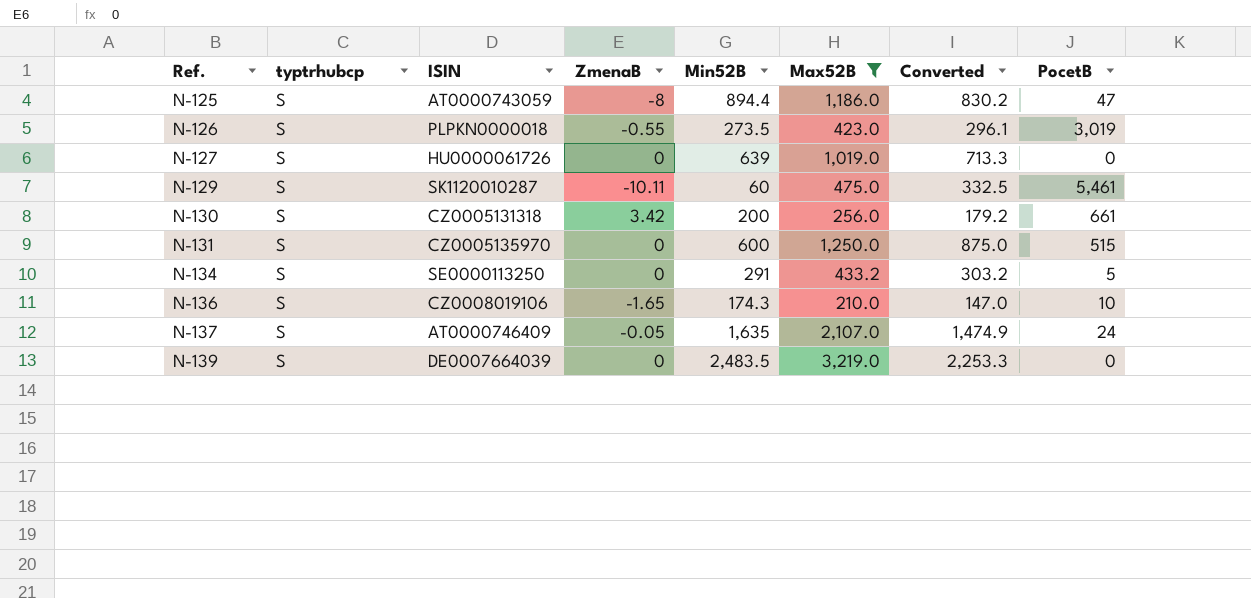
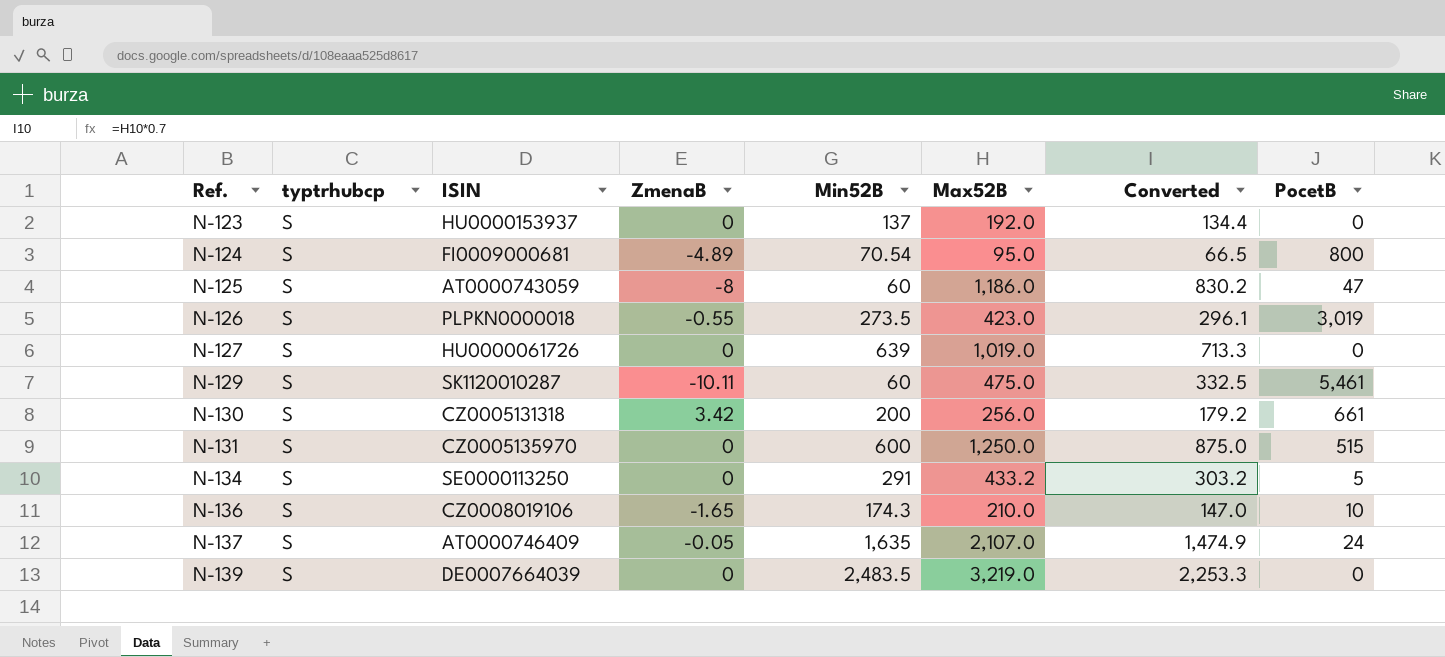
filter: Max52B >= 210.0 -> none
N-125 | Min52B: 894.4 -> 60

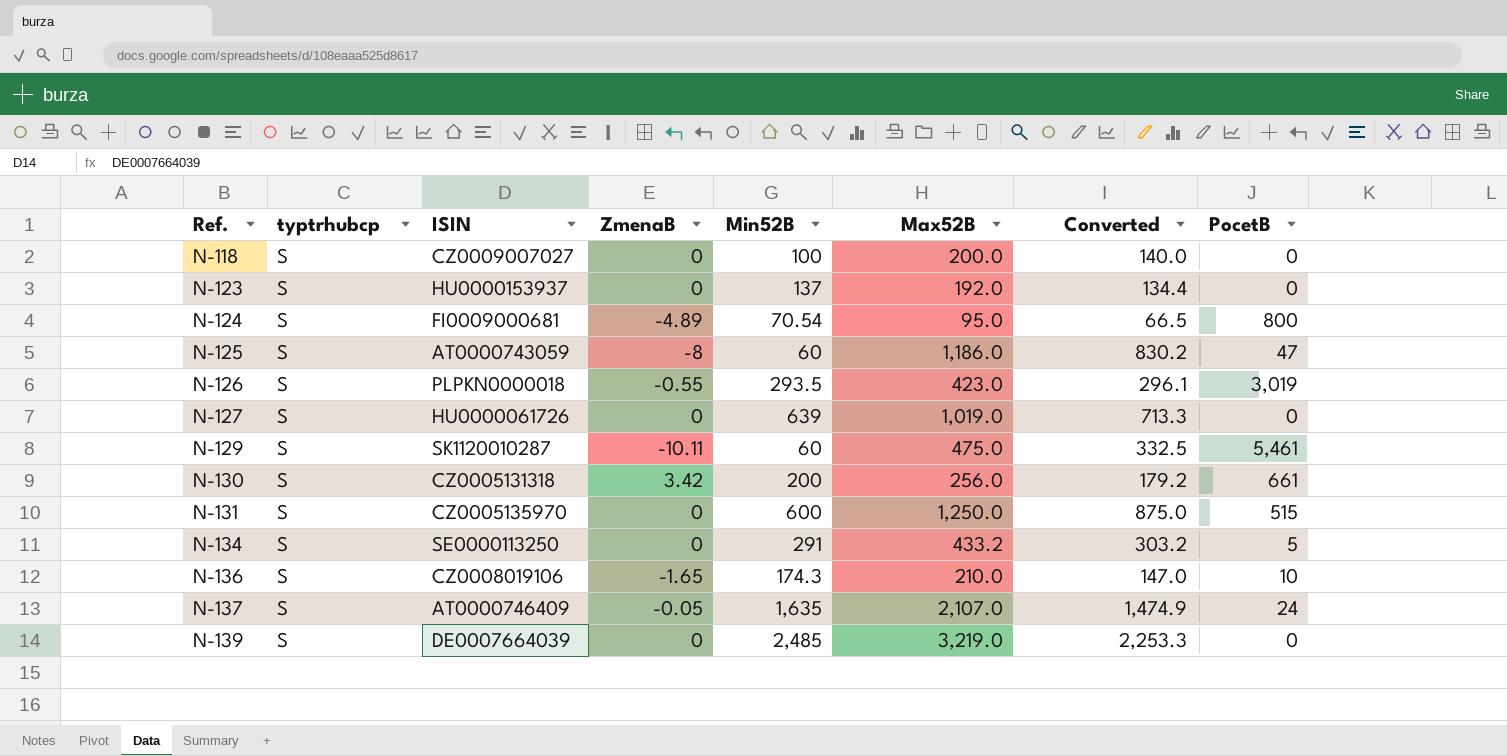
row N-118: none -> S | CZ0009007027 | 0 | 100 | 200.0 | 140.0 | 0
N-126 | Min52B: 273.5 -> 293.5
N-139 | Min52B: 2,483.5 -> 2,485

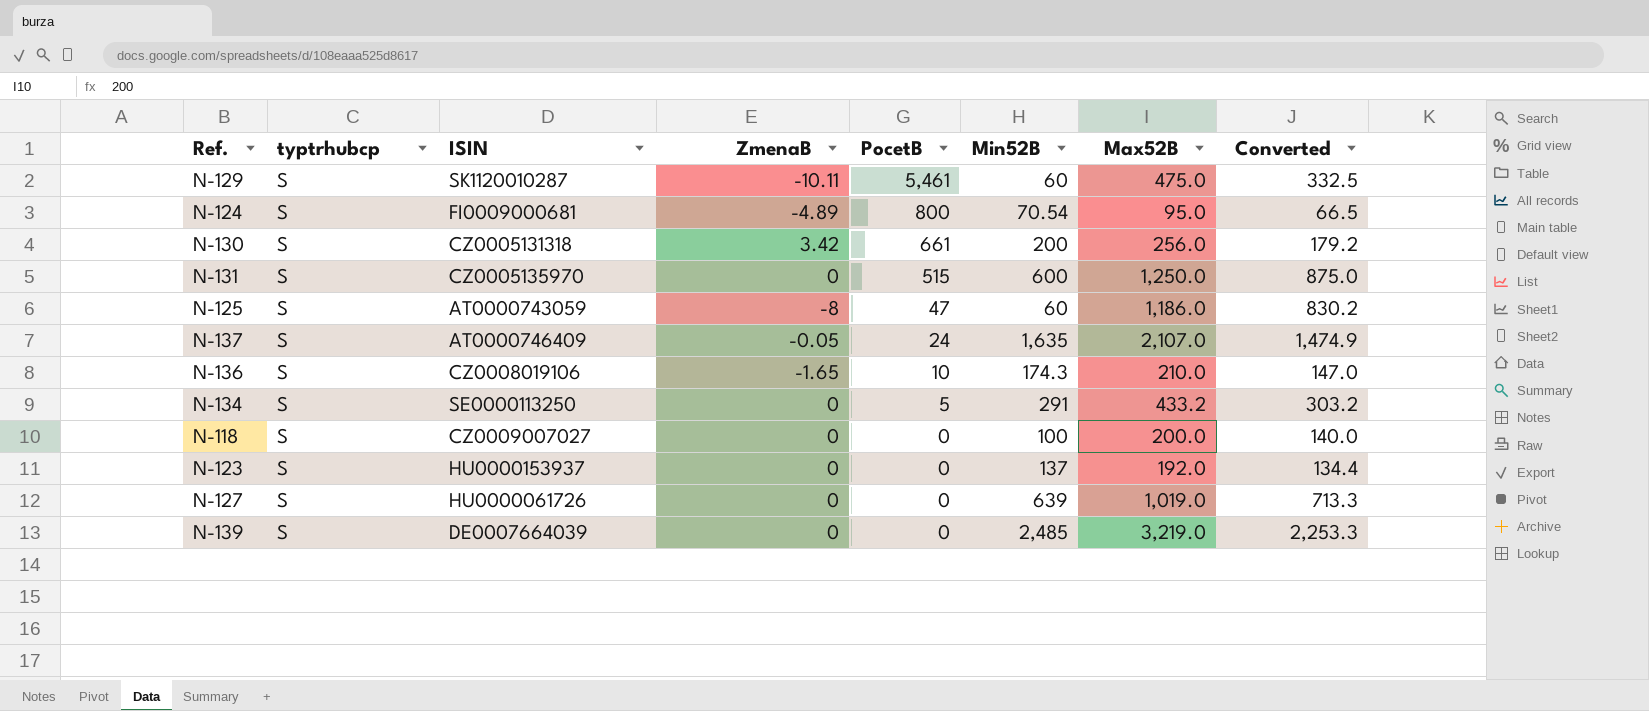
row order: Ref. ascending -> PocetB descending
column PocetB | position: 8 -> 5
row N-126: S | PLPKN0000018 | -0.55 | 293.5 | 423.0 | 296.1 | 3,019 -> none

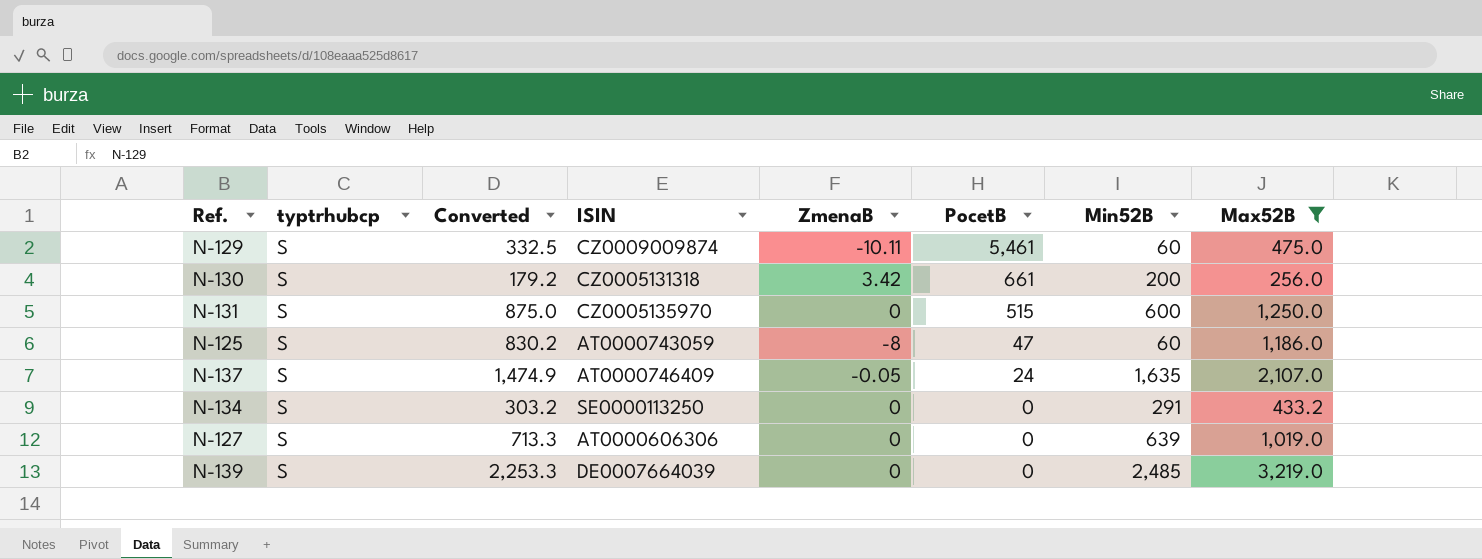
filter: none -> Max52B >= 256.0
column Converted | position: 8 -> 3
N-129 | ISIN: SK1120010287 -> CZ0009009874
N-134 | PocetB: 5 -> 0
N-127 | ISIN: HU0000061726 -> AT0000606306

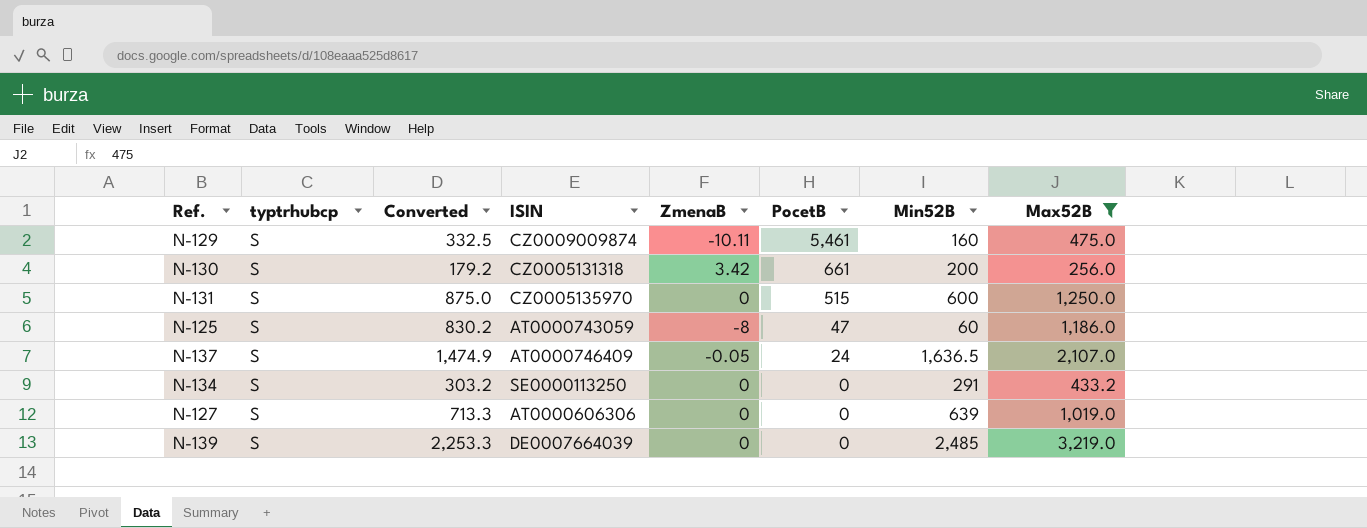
N-129 | Min52B: 60 -> 160
N-137 | Min52B: 1,635 -> 1,636.5

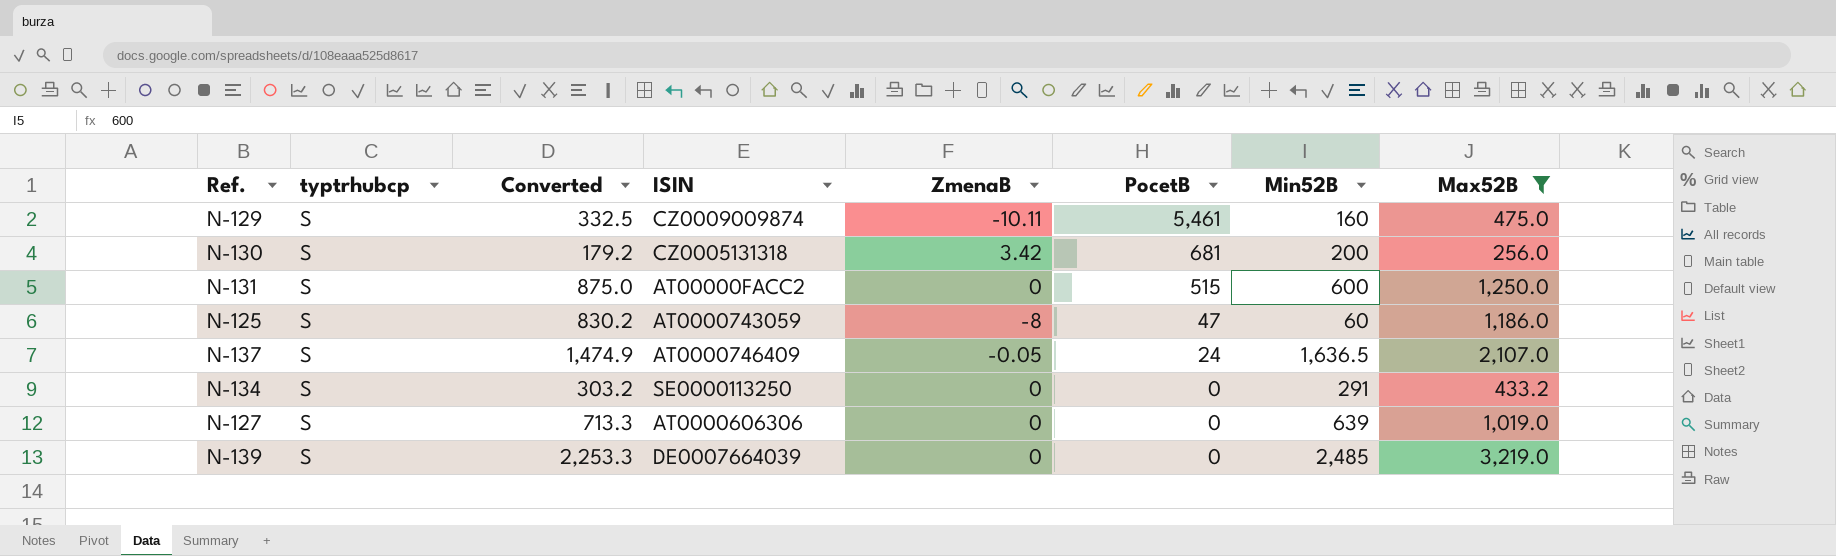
N-130 | PocetB: 661 -> 681
N-131 | ISIN: CZ0005135970 -> AT00000FACC2

